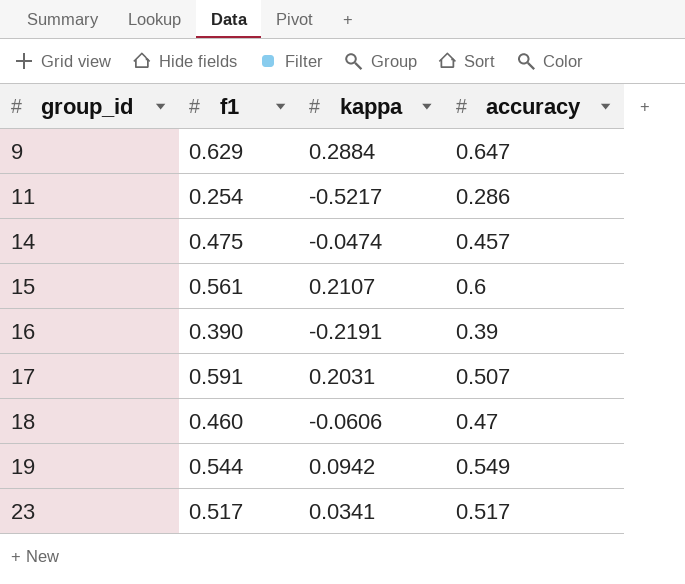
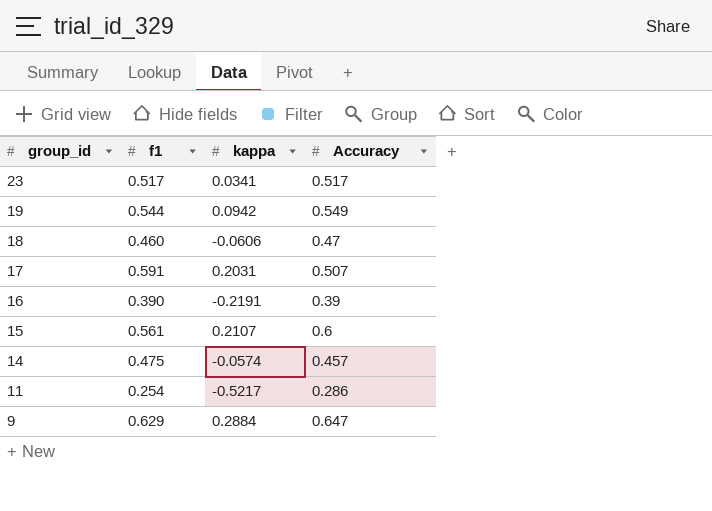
row order: group_id ascending -> group_id descending
column name: accuracy -> Accuracy
14 | kappa: -0.0474 -> -0.0574

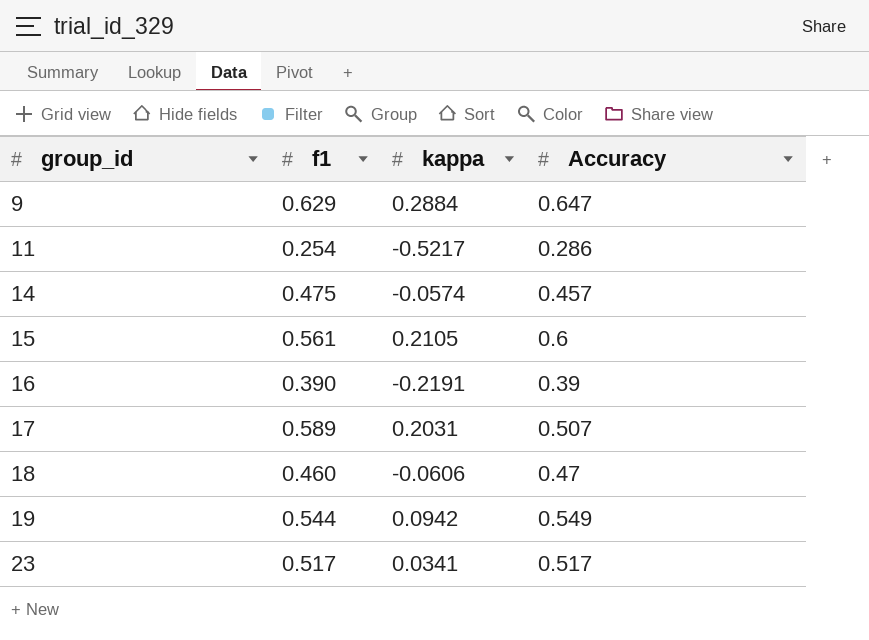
row order: group_id descending -> group_id ascending
15 | kappa: 0.2107 -> 0.2105
17 | f1: 0.591 -> 0.589

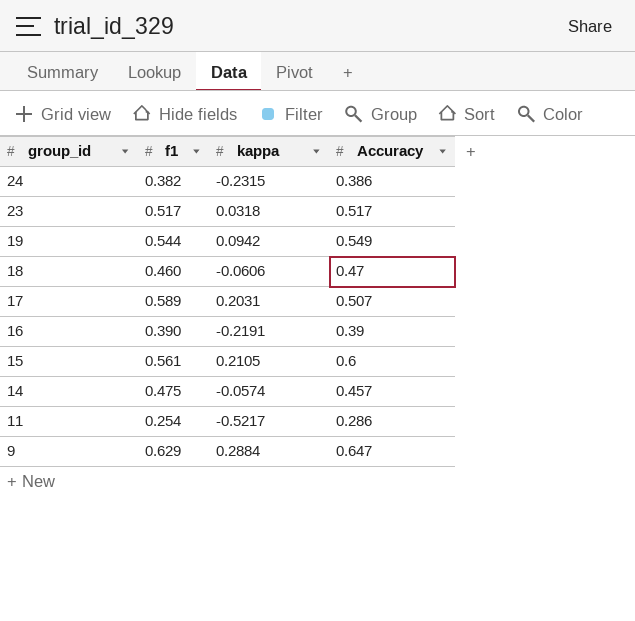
row order: group_id ascending -> group_id descending
row 24: none -> 0.382 | -0.2315 | 0.386
23 | kappa: 0.0341 -> 0.0318

